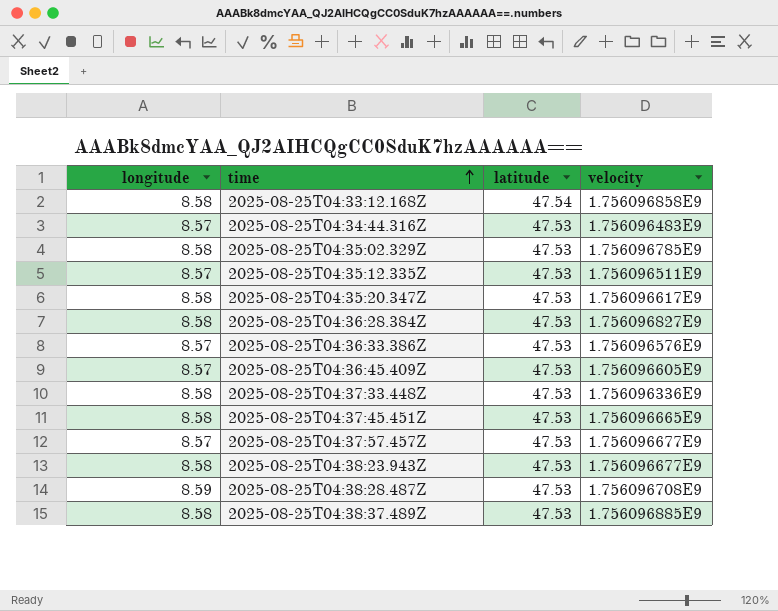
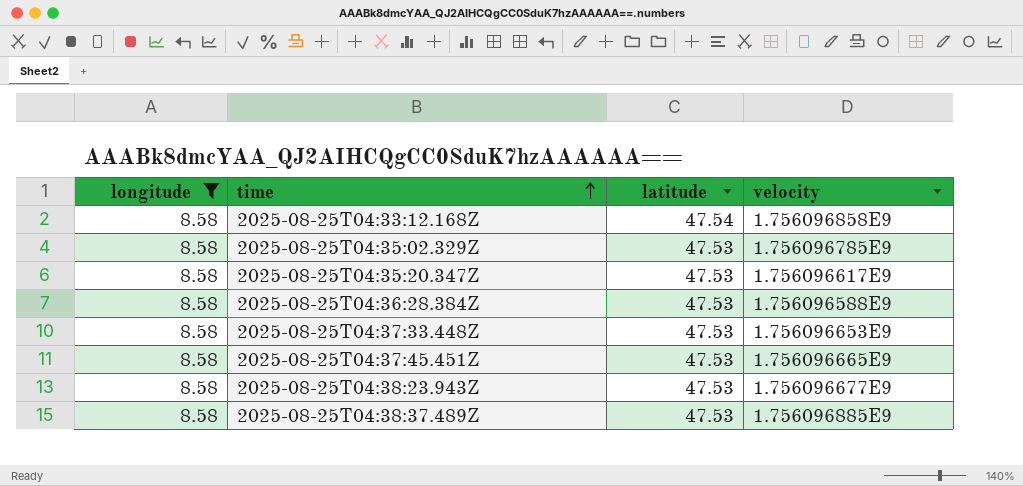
filter: none -> longitude = 8.58
2025-08-25T04:36:28.384Z | velocity: 1.756096827E9 -> 1.756096588E9
2025-08-25T04:37:33.448Z | velocity: 1.756096336E9 -> 1.756096653E9

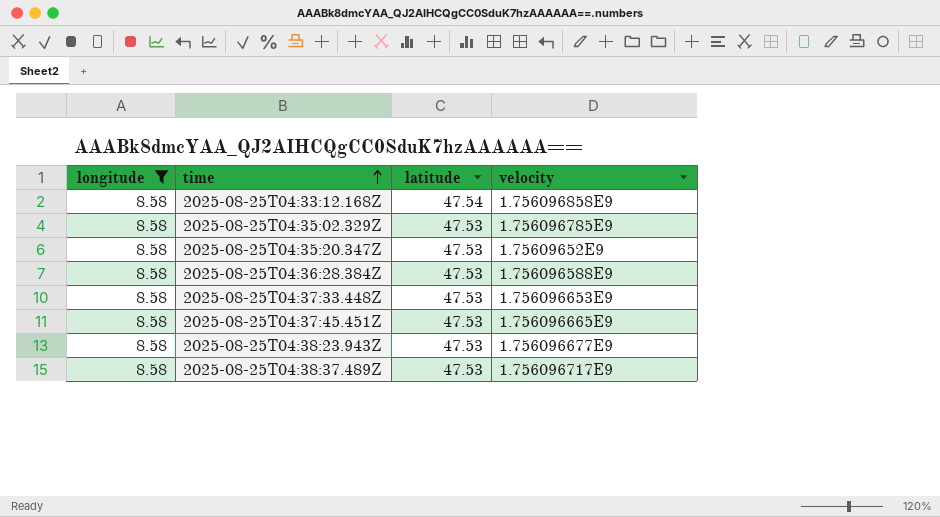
2025-08-25T04:35:20.347Z | velocity: 1.756096617E9 -> 1.75609652E9
2025-08-25T04:38:37.489Z | velocity: 1.756096885E9 -> 1.756096717E9

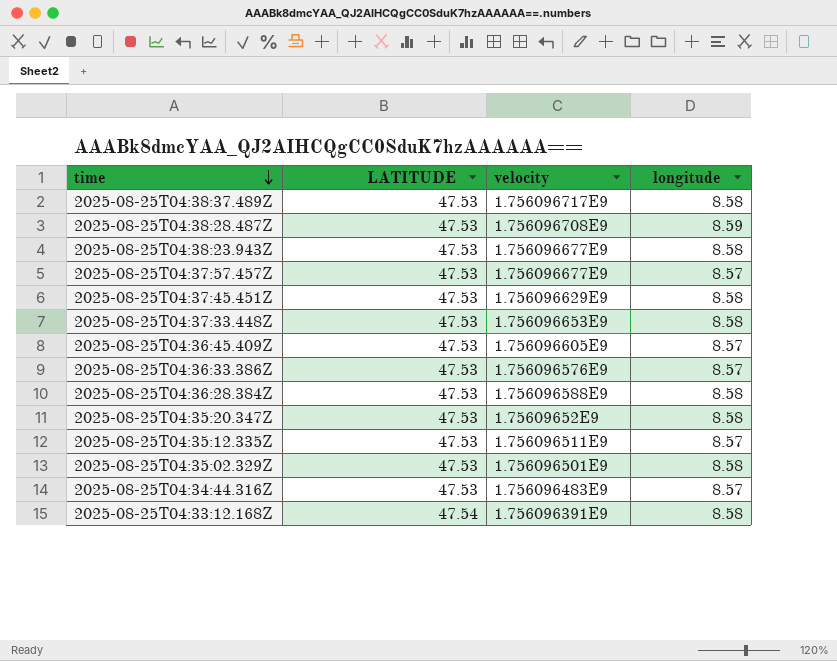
filter: longitude = 8.58 -> none
row order: time ascending -> time descending
column name: latitude -> LATITUDE
column longitude | position: 1 -> 4
2025-08-25T04:37:45.451Z | velocity: 1.756096665E9 -> 1.756096629E9
2025-08-25T04:35:02.329Z | velocity: 1.756096785E9 -> 1.756096501E9
2025-08-25T04:33:12.168Z | velocity: 1.756096858E9 -> 1.756096391E9

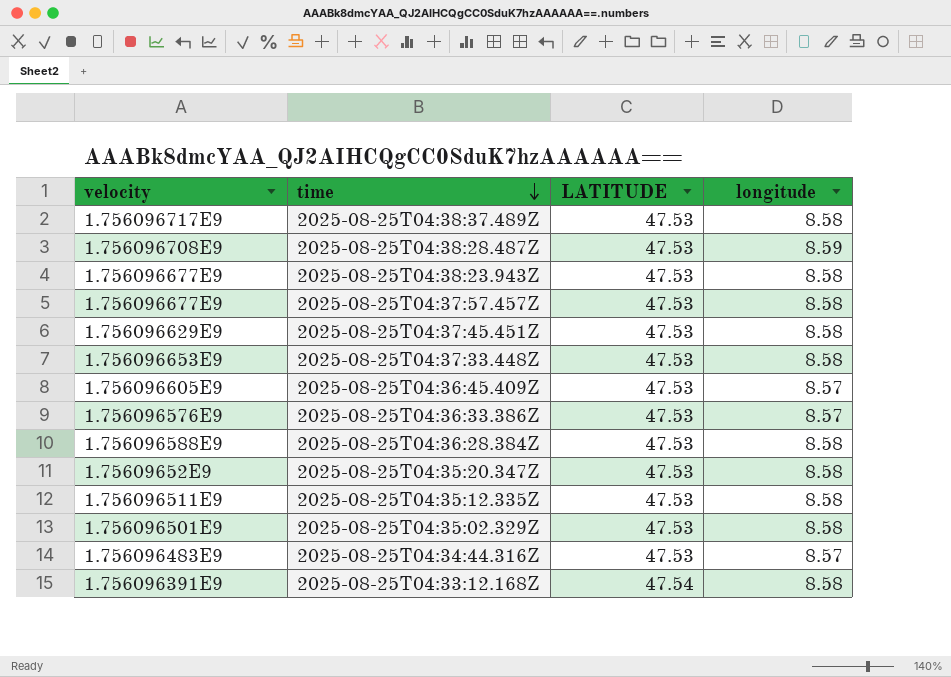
column velocity | position: 3 -> 1
2025-08-25T04:37:57.457Z | longitude: 8.57 -> 8.58
2025-08-25T04:35:12.335Z | longitude: 8.57 -> 8.58

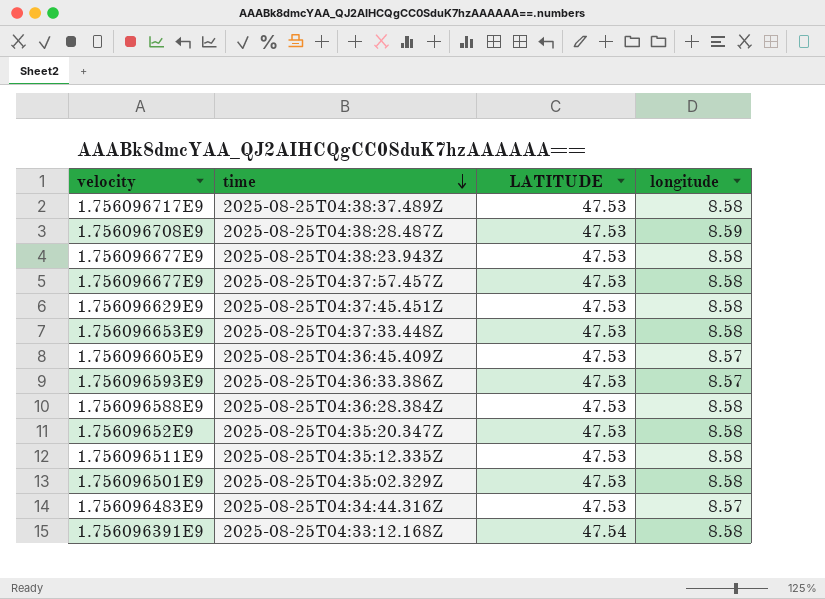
2025-08-25T04:36:33.386Z | velocity: 1.756096576E9 -> 1.756096593E9

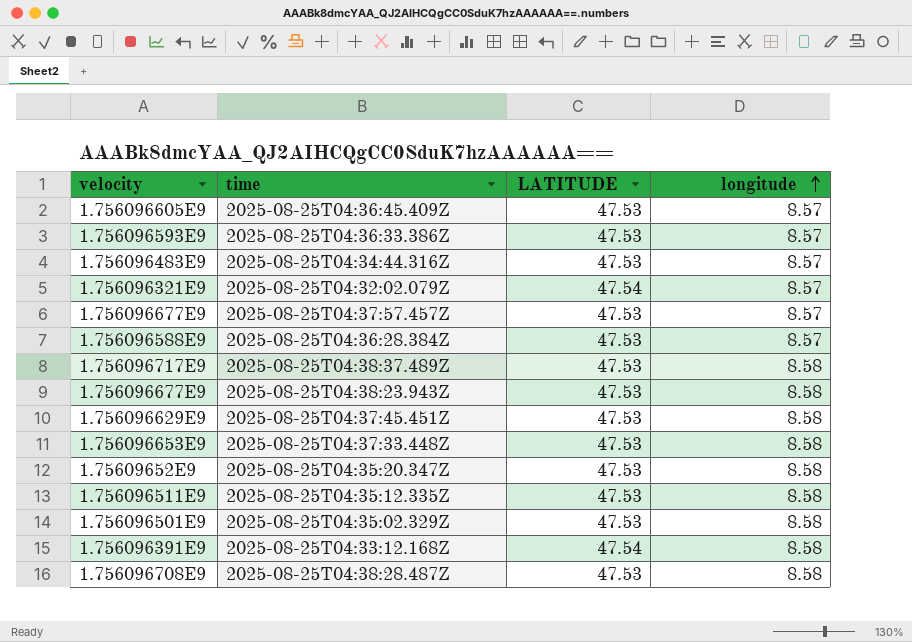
row order: time descending -> longitude ascending
row 2025-08-25T04:32:02.079Z: none -> 1.756096321E9 | 47.54 | 8.57
2025-08-25T04:37:57.457Z | longitude: 8.58 -> 8.57
2025-08-25T04:36:28.384Z | longitude: 8.58 -> 8.57
2025-08-25T04:38:28.487Z | longitude: 8.59 -> 8.58

